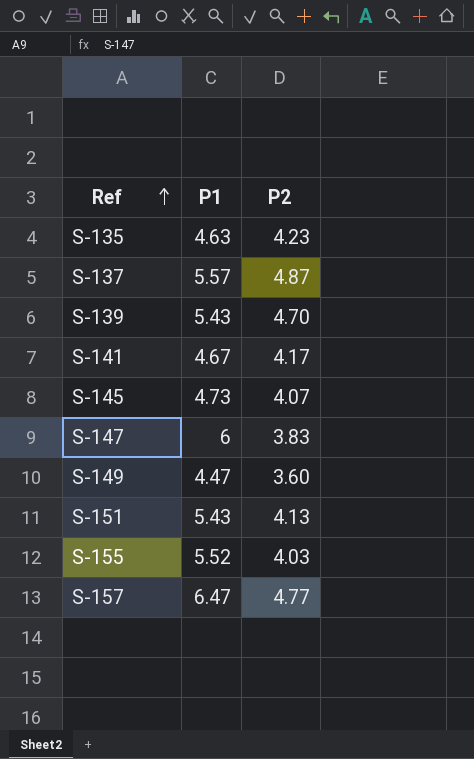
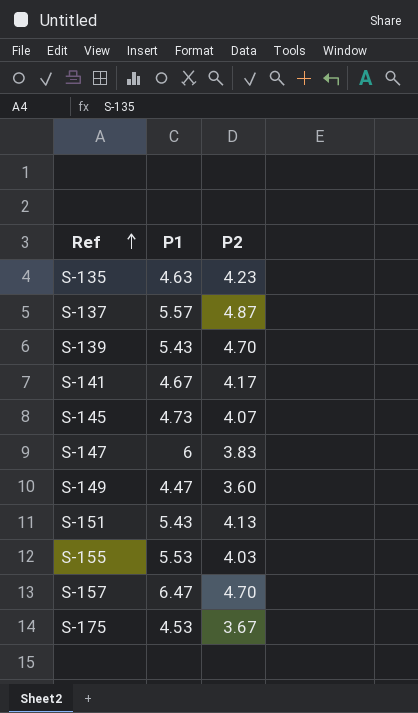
S-155 | P1: 5.52 -> 5.53
S-157 | P2: 4.77 -> 4.70
row S-175: none -> 4.53 | 3.67

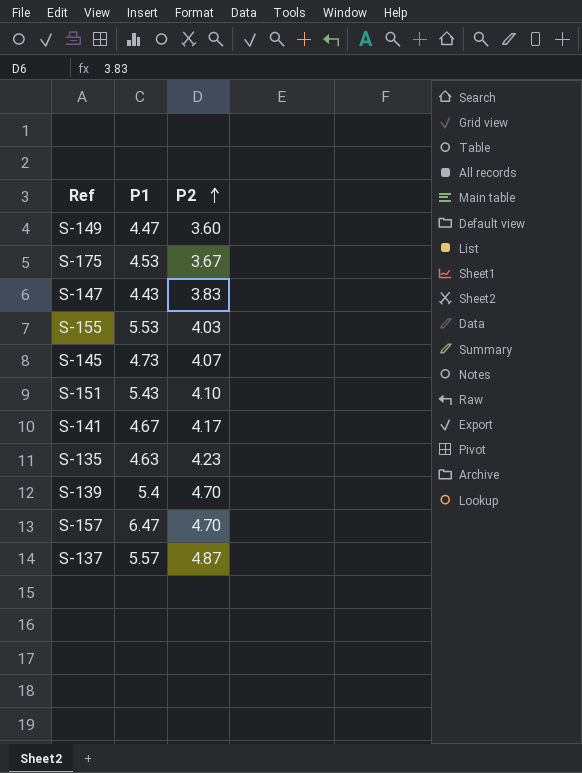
row order: Ref ascending -> P2 ascending
S-147 | P1: 6 -> 4.43
S-151 | P2: 4.13 -> 4.10
S-139 | P1: 5.43 -> 5.4

